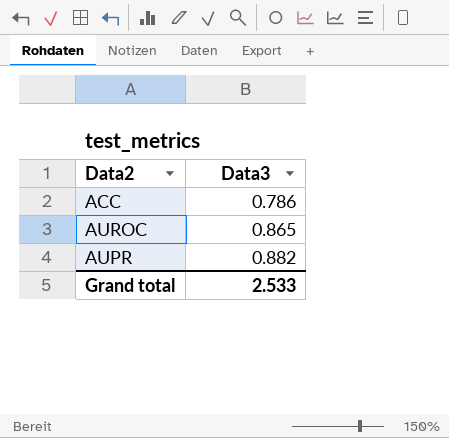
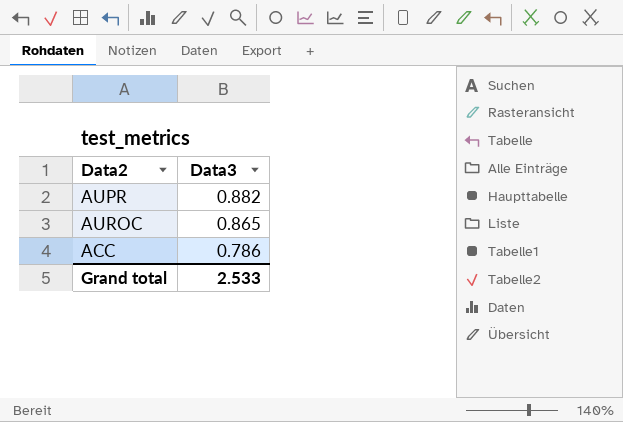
row order: Data3 ascending -> Data3 descending

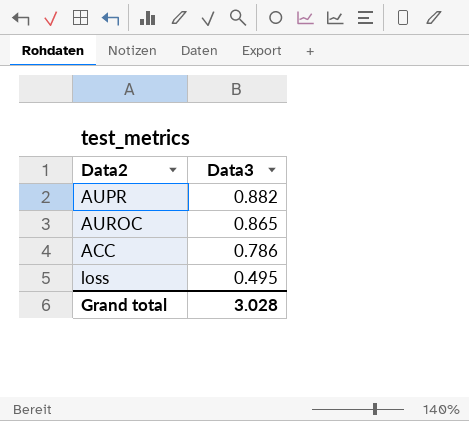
row loss: none -> 0.495
Grand total | Data3: 2.533 -> 3.028

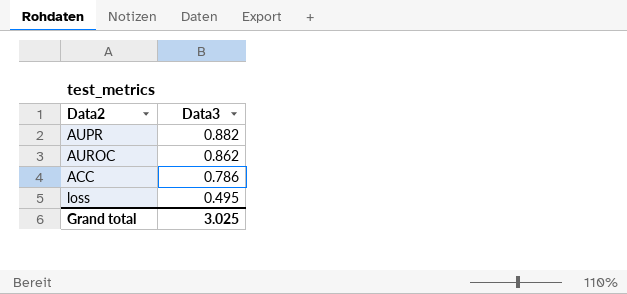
AUROC | Data3: 0.865 -> 0.862
Grand total | Data3: 3.028 -> 3.025

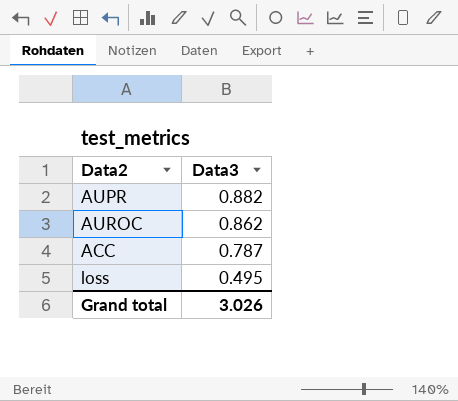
ACC | Data3: 0.786 -> 0.787
Grand total | Data3: 3.025 -> 3.026

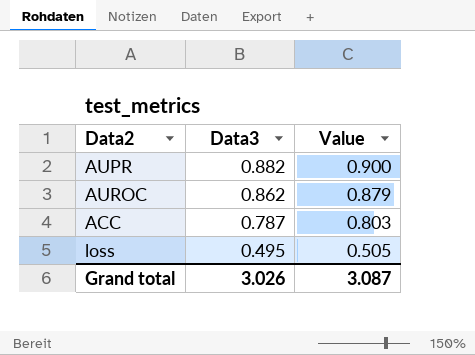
column Value | formula: none -> [Data3] * 1.02

